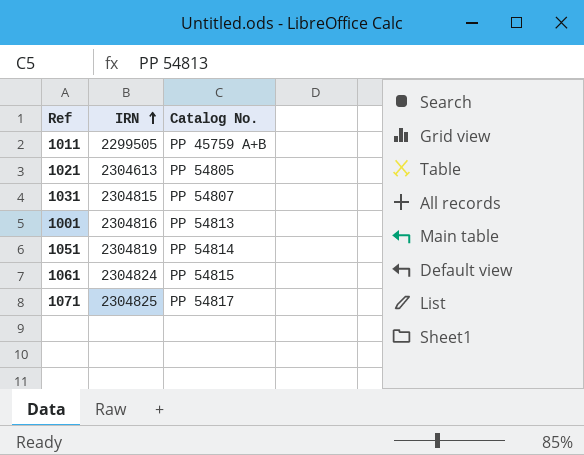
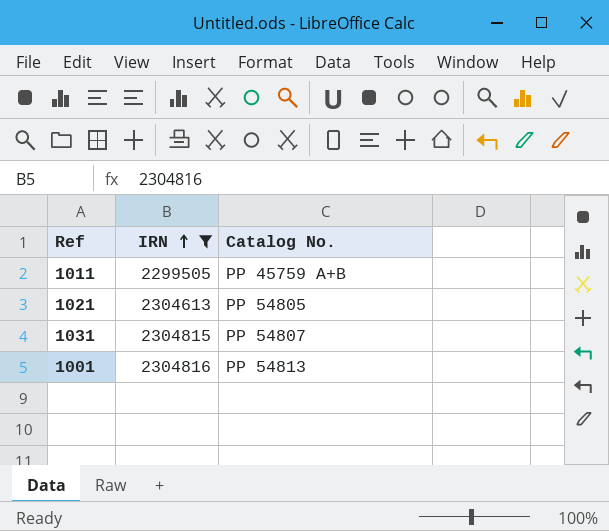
filter: none -> IRN <= 2304816

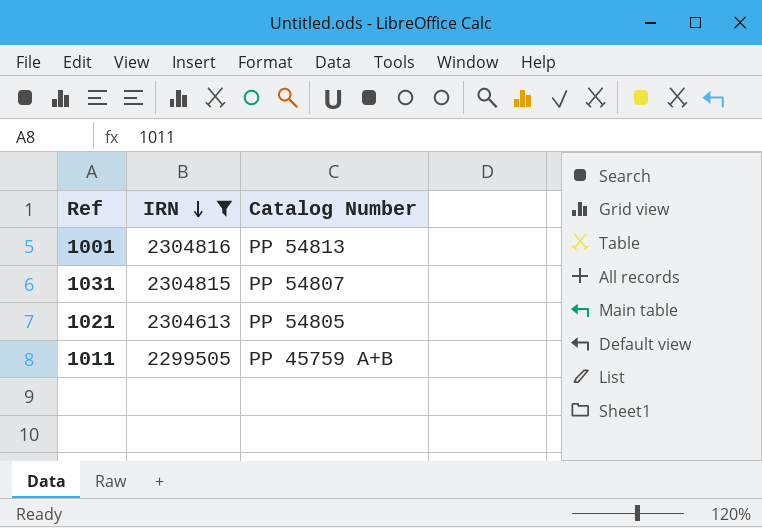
row order: IRN ascending -> IRN descending
column name: Catalog No. -> Catalog Number

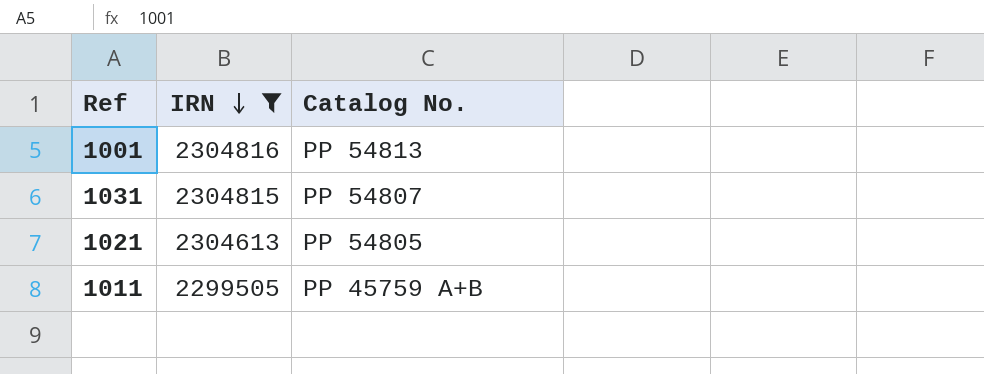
column name: Catalog Number -> Catalog No.

